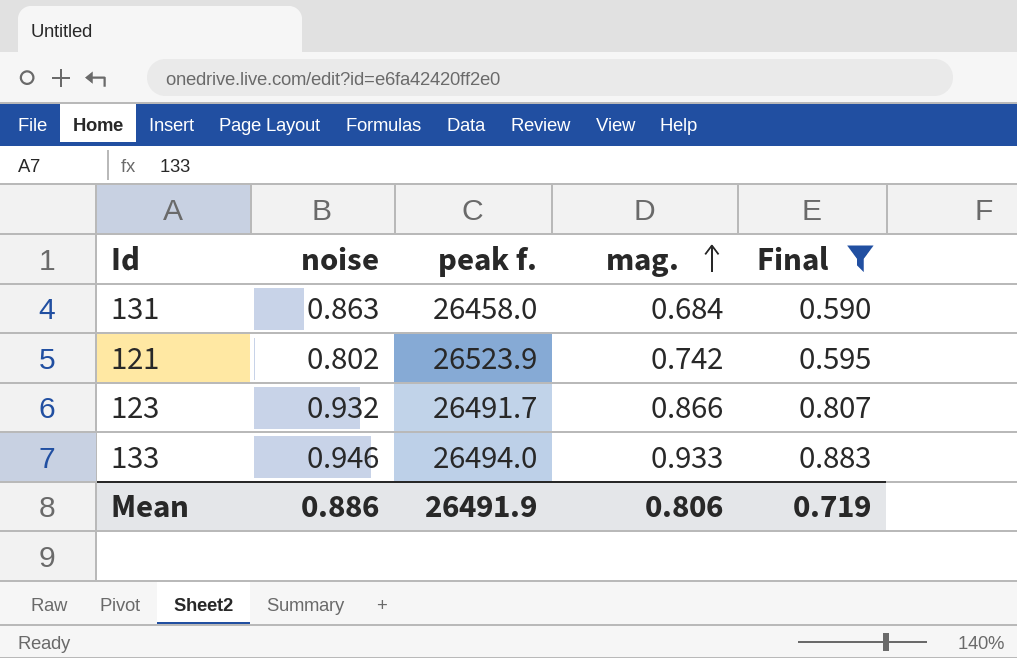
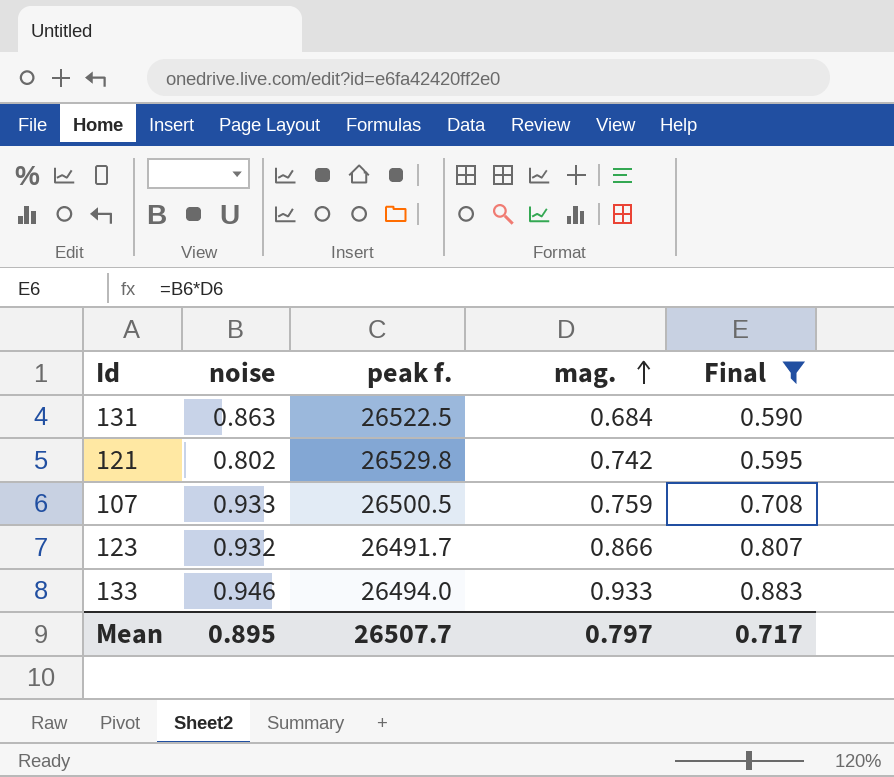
131 | peak f.: 26458.0 -> 26522.5
121 | peak f.: 26523.9 -> 26529.8
row 107: none -> 0.933 | 26500.5 | 0.759 | 0.708
Mean | noise: 0.886 -> 0.895
Mean | peak f.: 26491.9 -> 26507.7
Mean | mag.: 0.806 -> 0.797
Mean | Final: 0.719 -> 0.717

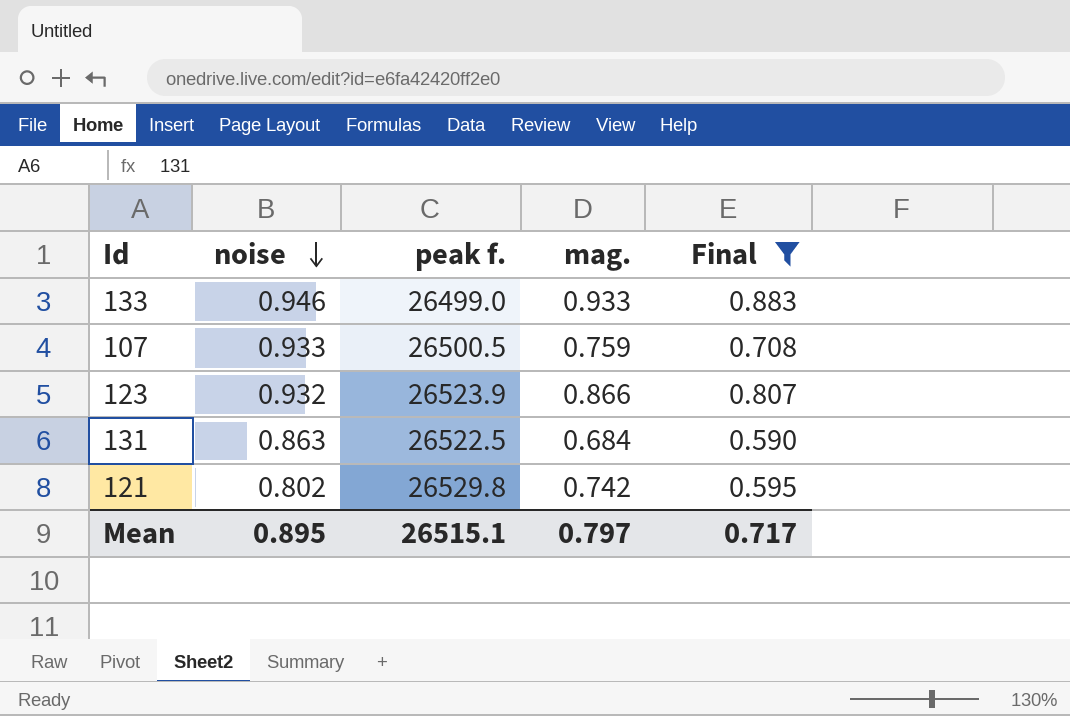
row order: mag. ascending -> noise descending
133 | peak f.: 26494.0 -> 26499.0
123 | peak f.: 26491.7 -> 26523.9
Mean | peak f.: 26507.7 -> 26515.1

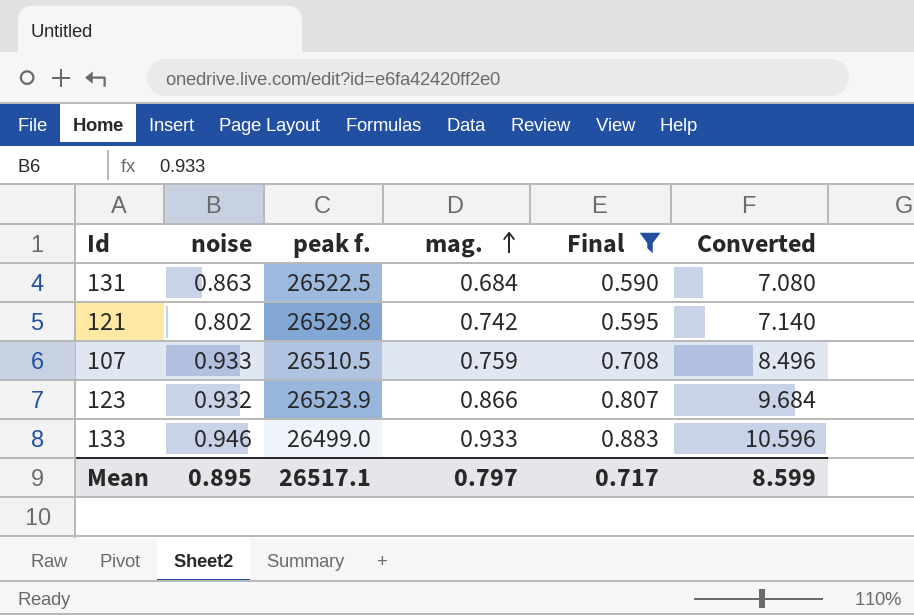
row order: noise descending -> mag. ascending
column Converted | formula: none -> [Final] * 12
107 | peak f.: 26500.5 -> 26510.5
Mean | peak f.: 26515.1 -> 26517.1

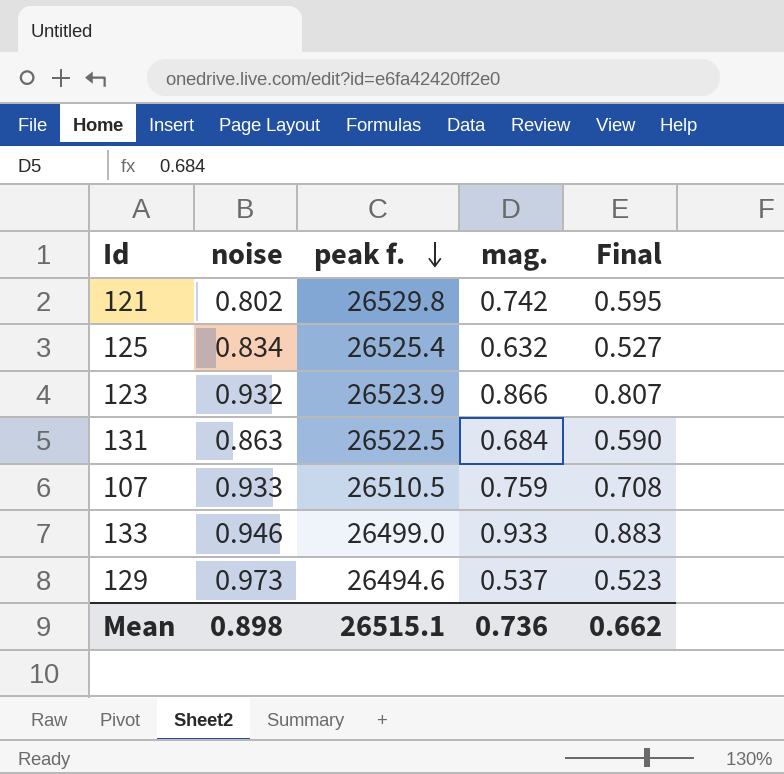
filter: Final >= 0.590 -> none
row order: mag. ascending -> peak f. descending
column Converted | formula: [Final] * 12 -> none
Mean | noise: 0.895 -> 0.898
Mean | peak f.: 26517.1 -> 26515.1
Mean | mag.: 0.797 -> 0.736
Mean | Final: 0.717 -> 0.662

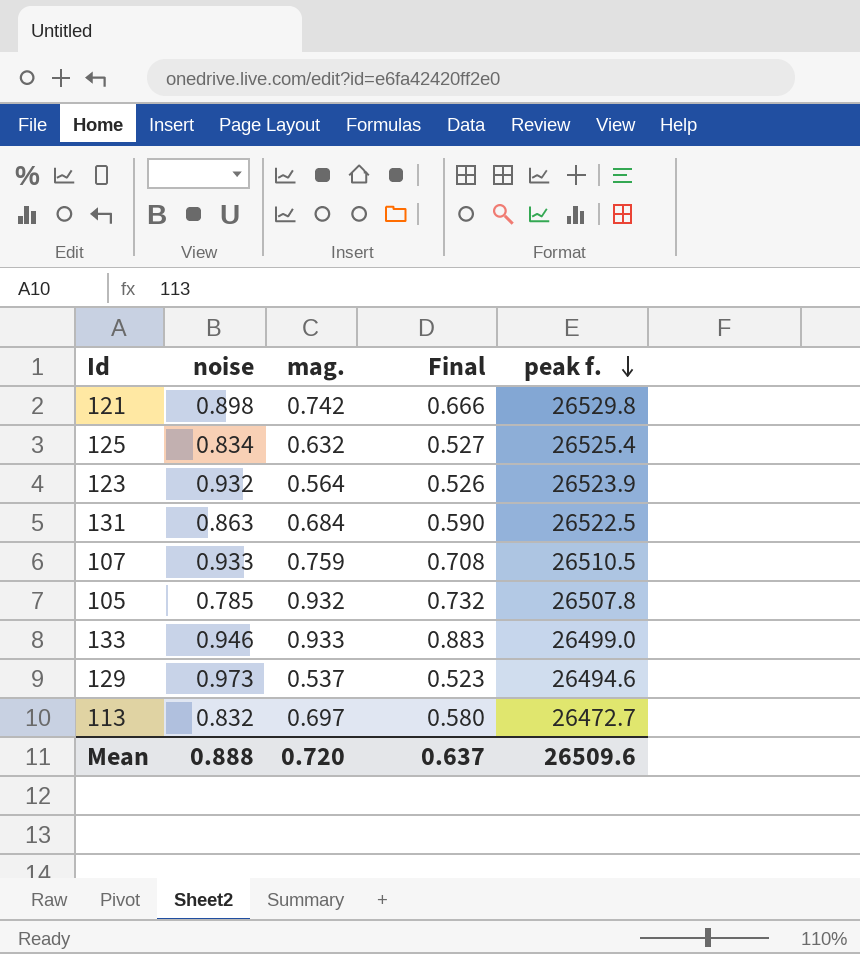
column peak f. | position: 3 -> 5
121 | noise: 0.802 -> 0.898
121 | Final: 0.595 -> 0.666
123 | mag.: 0.866 -> 0.564
123 | Final: 0.807 -> 0.526
row 105: none -> 0.785 | 0.932 | 0.732 | 26507.8
row 113: none -> 0.832 | 0.697 | 0.580 | 26472.7
Mean | noise: 0.898 -> 0.888
Mean | mag.: 0.736 -> 0.720
Mean | Final: 0.662 -> 0.637
Mean | peak f.: 26515.1 -> 26509.6

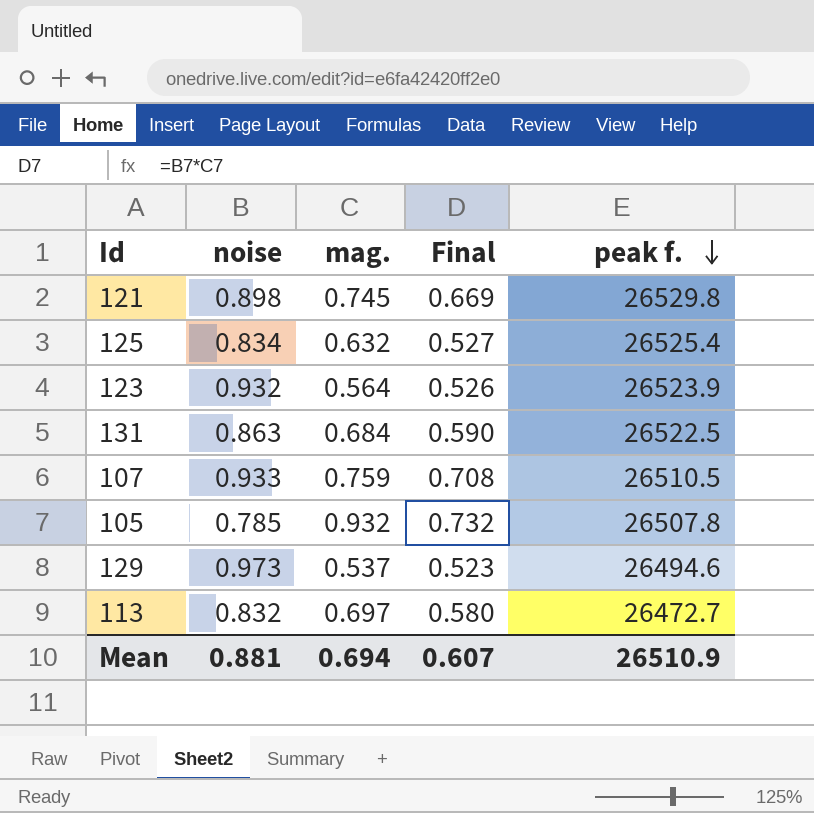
row 133: 0.946 | 0.933 | 0.883 | 26499.0 -> none
121 | mag.: 0.742 -> 0.745
121 | Final: 0.666 -> 0.669
Mean | noise: 0.888 -> 0.881
Mean | mag.: 0.720 -> 0.694
Mean | Final: 0.637 -> 0.607
Mean | peak f.: 26509.6 -> 26510.9

